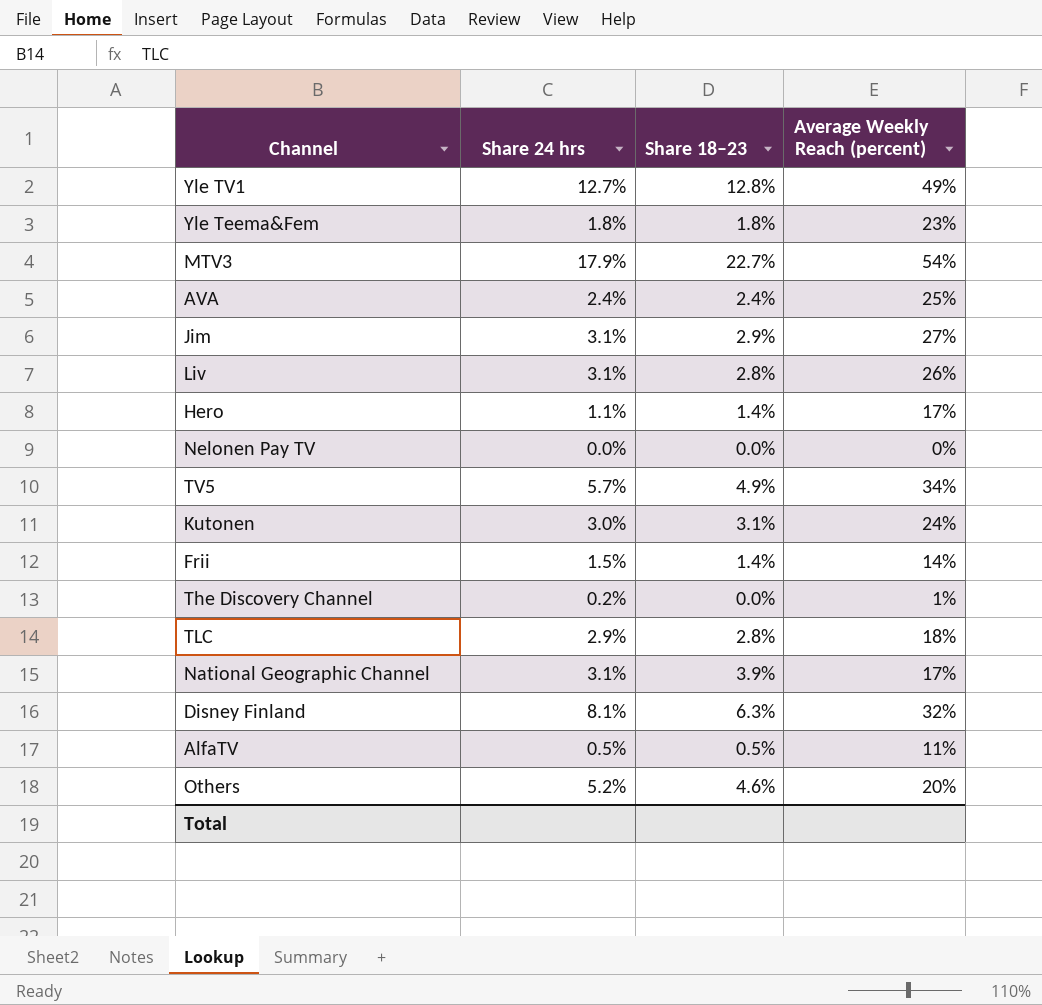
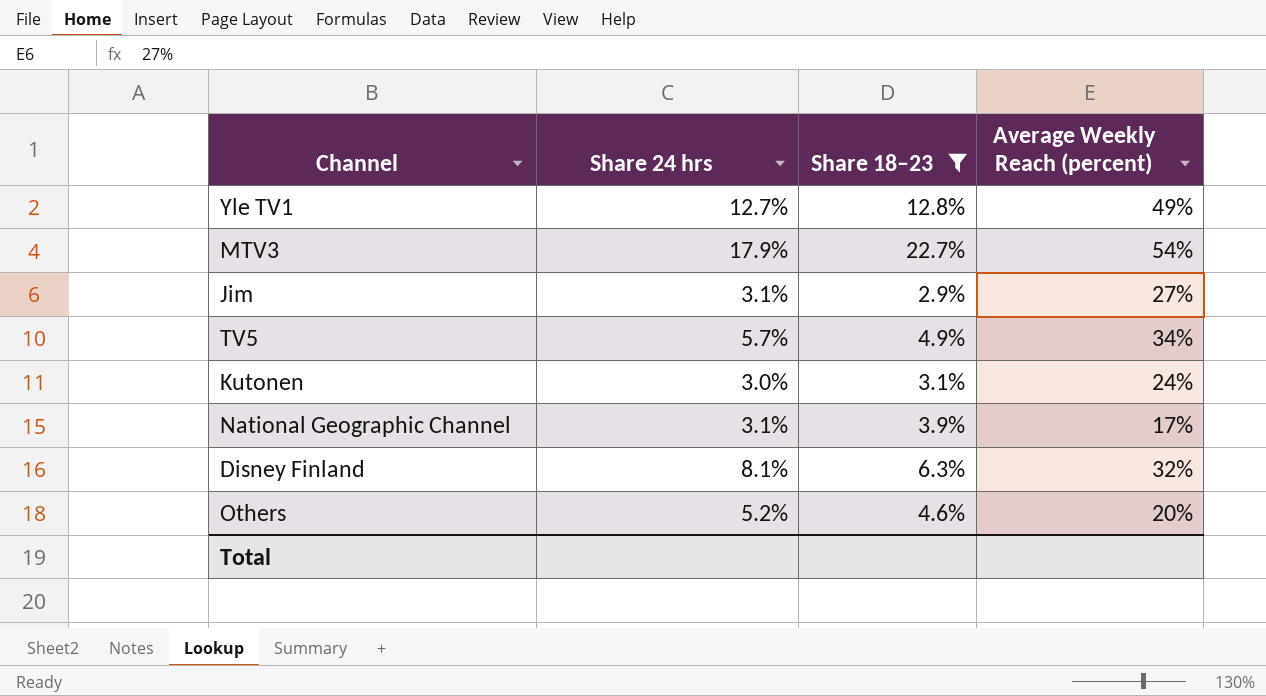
filter: none -> Share 18–23 >= 2.9%

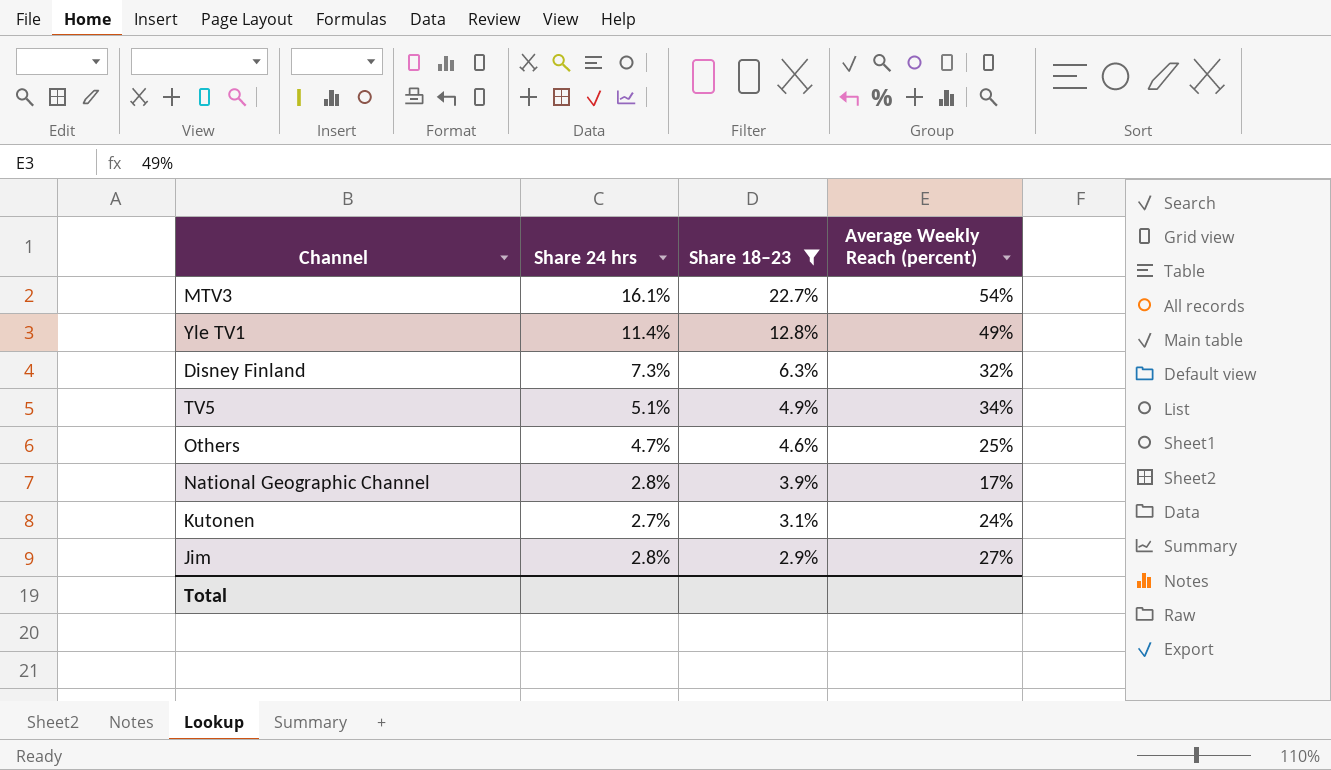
row order: none -> Share 18–23 descending
MTV3 | Share 24 hrs: 17.9% -> 16.1%
Yle TV1 | Share 24 hrs: 12.7% -> 11.4%
Disney Finland | Share 24 hrs: 8.1% -> 7.3%
TV5 | Share 24 hrs: 5.7% -> 5.1%
Others | Share 24 hrs: 5.2% -> 4.7%
Others | Average Weekly Reach (percent): 20% -> 25%
National Geographic Channel | Share 24 hrs: 3.1% -> 2.8%
Kutonen | Share 24 hrs: 3.0% -> 2.7%
Jim | Share 24 hrs: 3.1% -> 2.8%

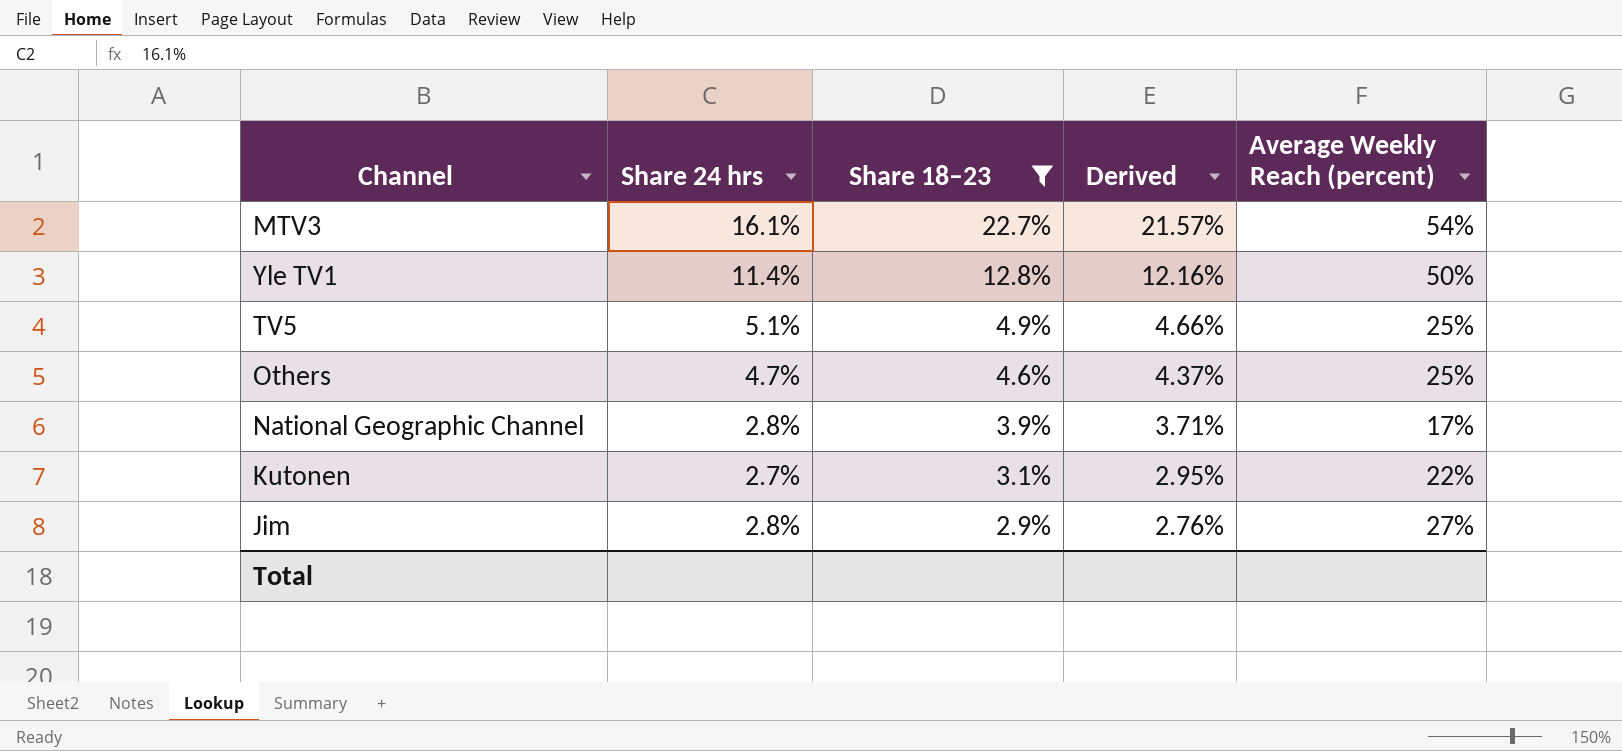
column Derived | formula: none -> [Share 18–23] * 0.95
row Disney Finland: 7.3% | 6.3% | 32% -> none
Yle TV1 | Average Weekly Reach (percent): 49% -> 50%
TV5 | Average Weekly Reach (percent): 34% -> 25%
Kutonen | Average Weekly Reach (percent): 24% -> 22%

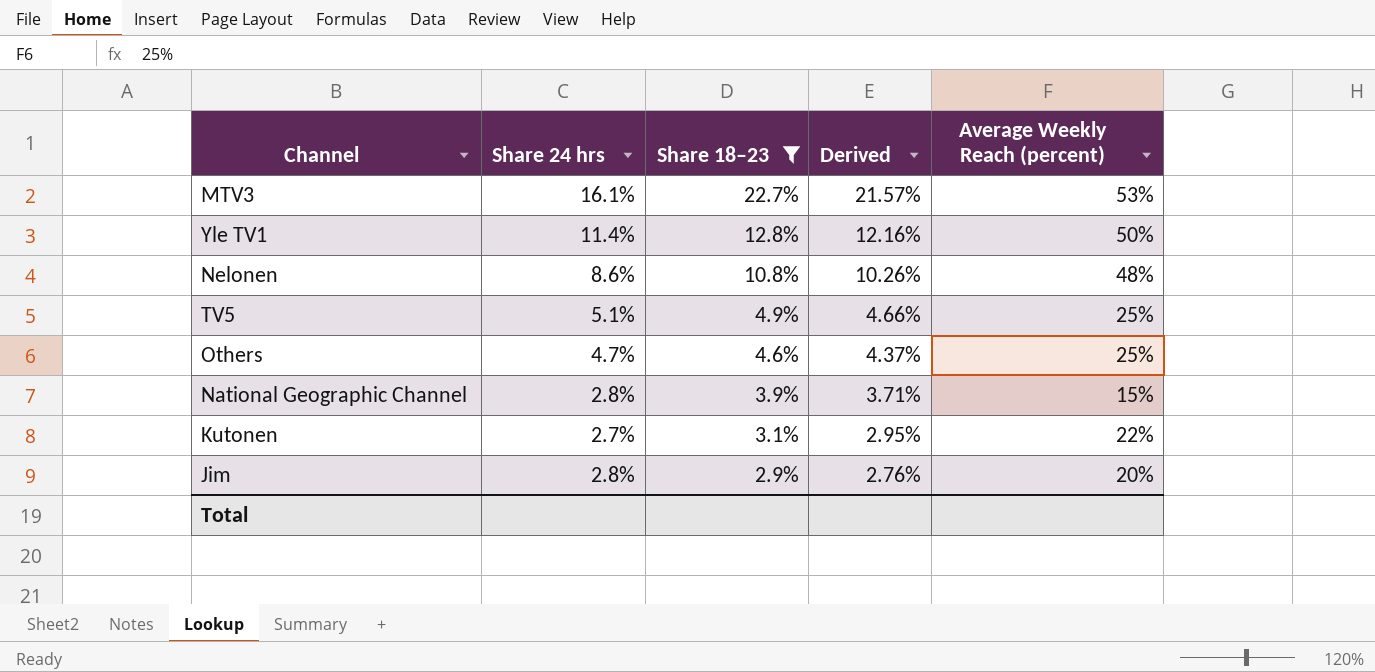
MTV3 | Average Weekly Reach (percent): 54% -> 53%
row Nelonen: none -> 8.6% | 10.8% | 10.26% | 48%
National Geographic Channel | Average Weekly Reach (percent): 17% -> 15%
Jim | Average Weekly Reach (percent): 27% -> 20%

